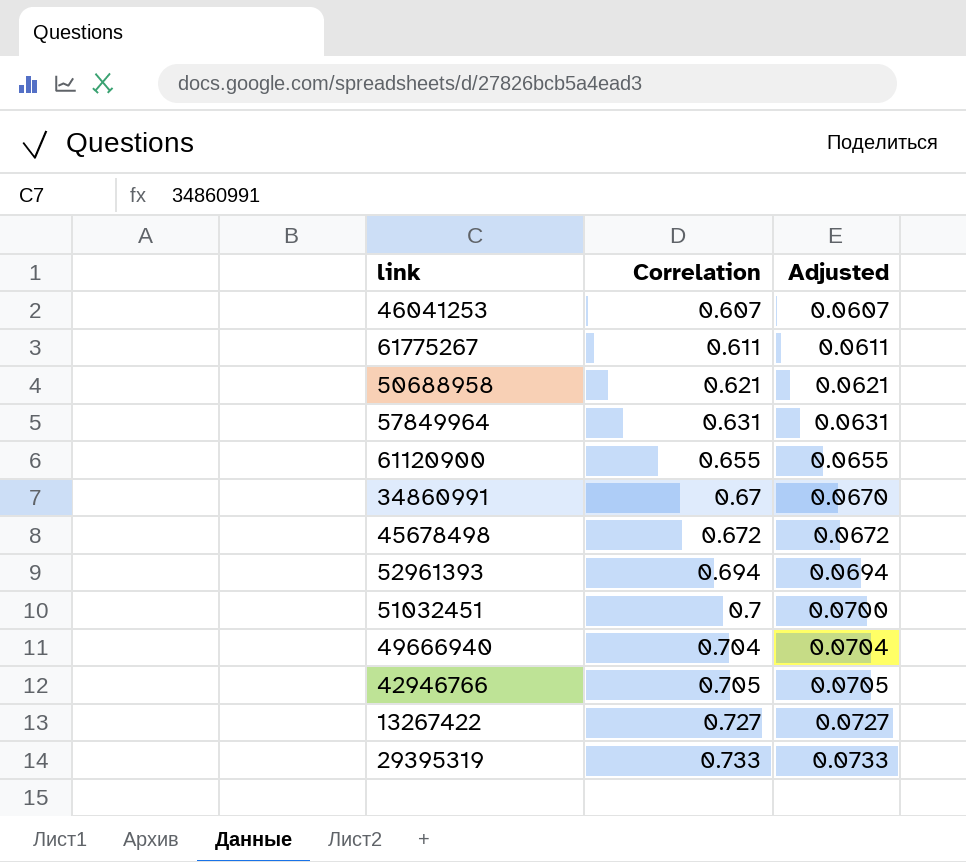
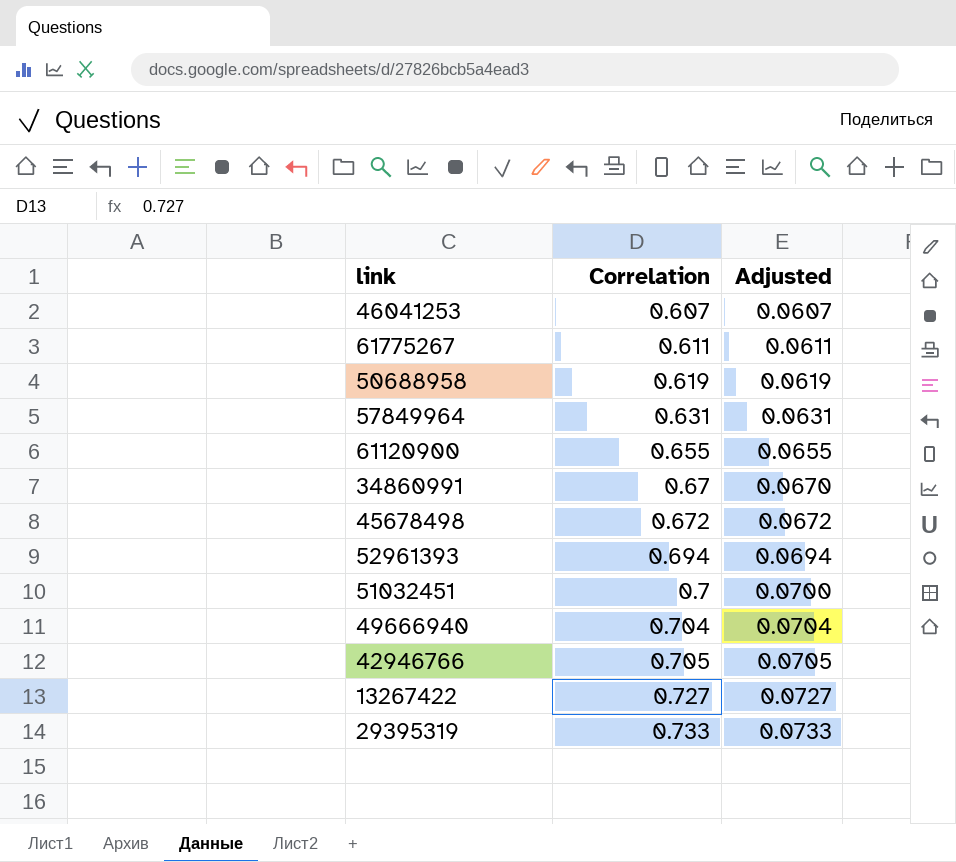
50688958 | Correlation: 0.621 -> 0.619
50688958 | Adjusted: 0.0621 -> 0.0619

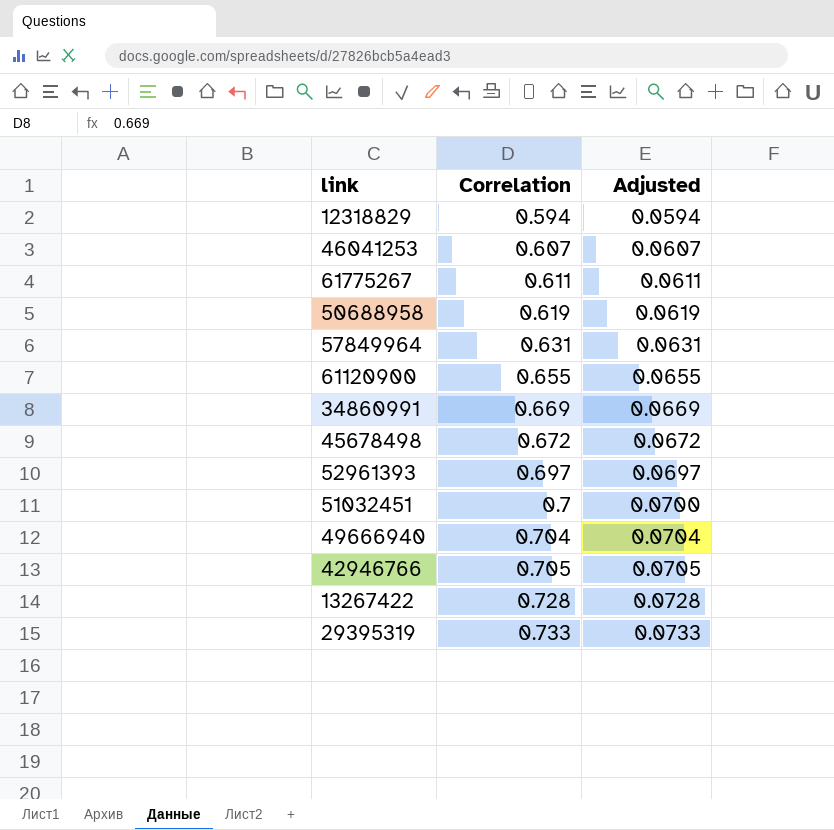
row 12318829: none -> 0.594 | 0.0594
34860991 | Correlation: 0.67 -> 0.669
34860991 | Adjusted: 0.0670 -> 0.0669
52961393 | Correlation: 0.694 -> 0.697
52961393 | Adjusted: 0.0694 -> 0.0697
13267422 | Correlation: 0.727 -> 0.728
13267422 | Adjusted: 0.0727 -> 0.0728

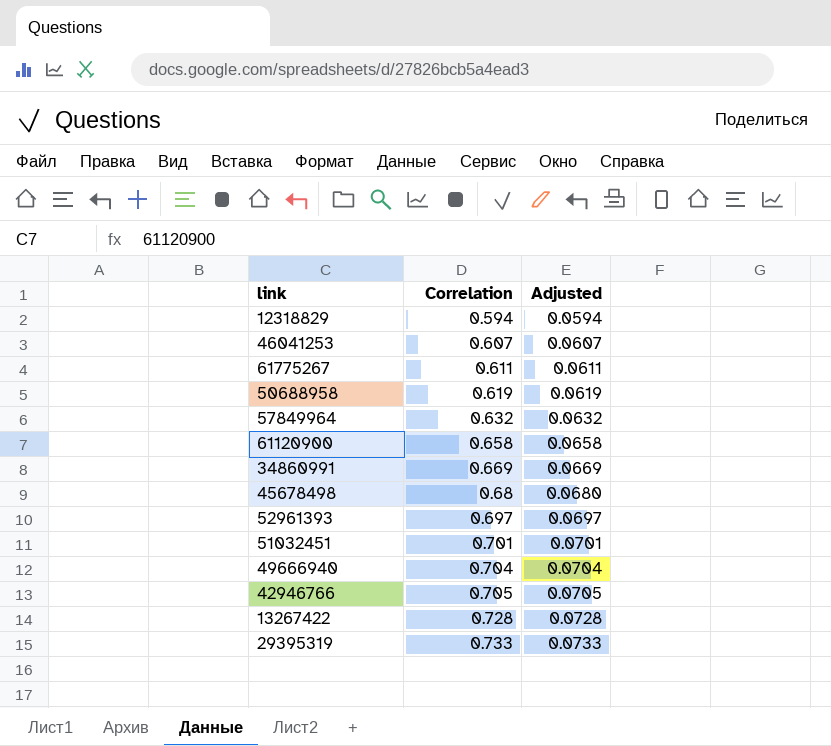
57849964 | Correlation: 0.631 -> 0.632
57849964 | Adjusted: 0.0631 -> 0.0632
61120900 | Correlation: 0.655 -> 0.658
61120900 | Adjusted: 0.0655 -> 0.0658
45678498 | Correlation: 0.672 -> 0.68
45678498 | Adjusted: 0.0672 -> 0.0680
51032451 | Correlation: 0.7 -> 0.701
51032451 | Adjusted: 0.0700 -> 0.0701

